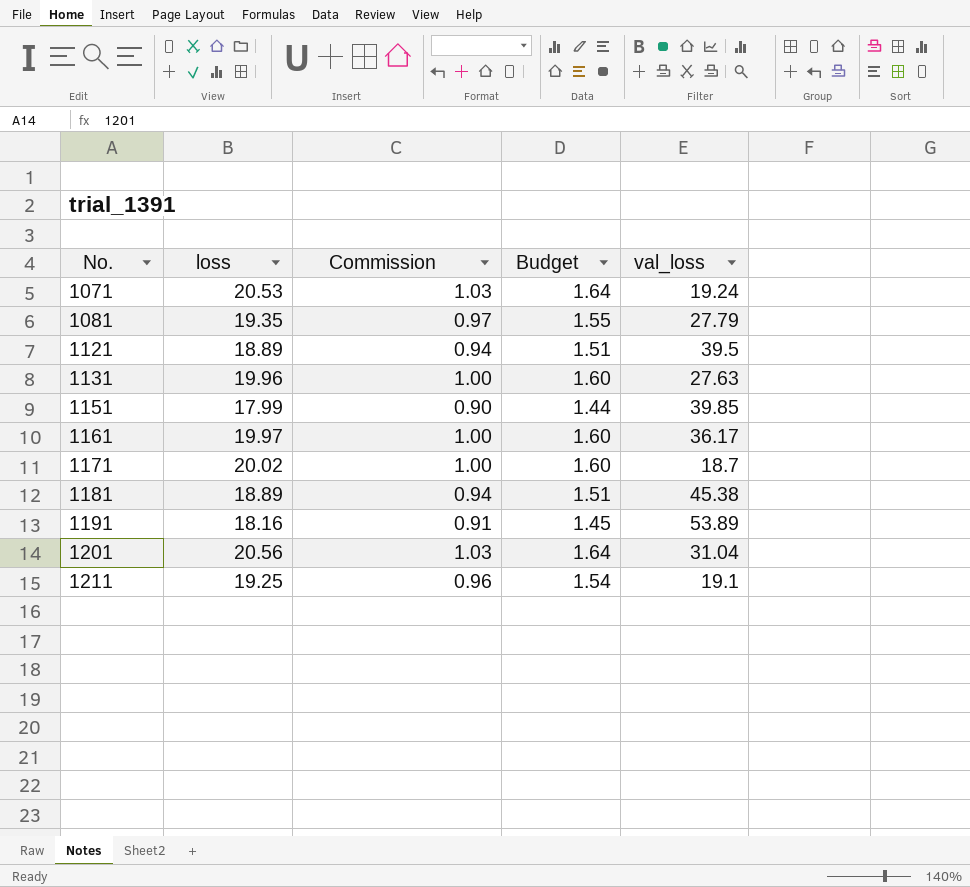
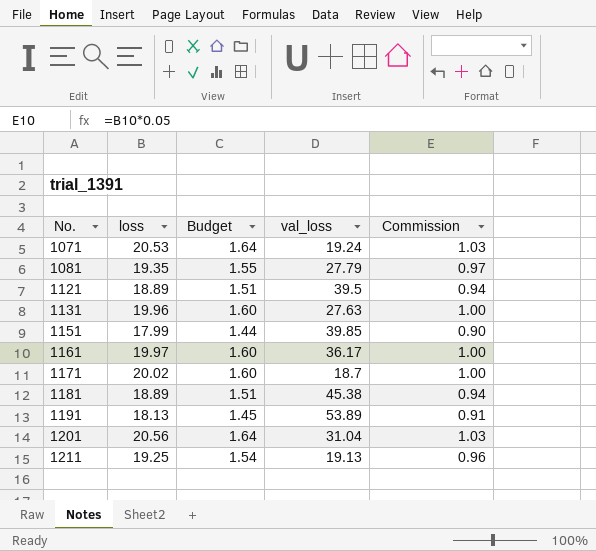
column Commission | position: 3 -> 5
1191 | loss: 18.16 -> 18.13
1211 | val_loss: 19.1 -> 19.13

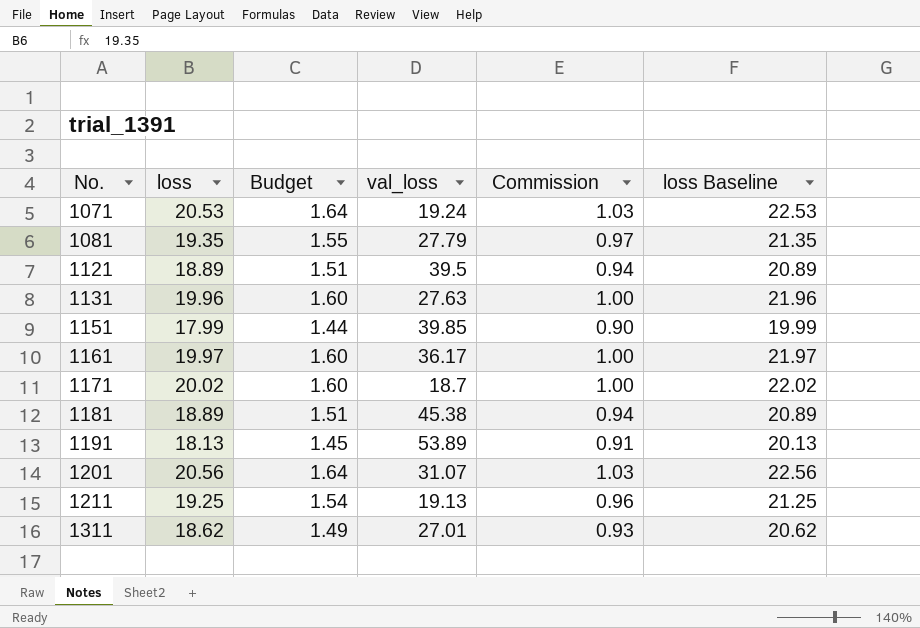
column loss Baseline | formula: none -> [loss] + 2
1201 | val_loss: 31.04 -> 31.07
row 1311: none -> 18.62 | 1.49 | 27.01 | 0.93 | 20.62

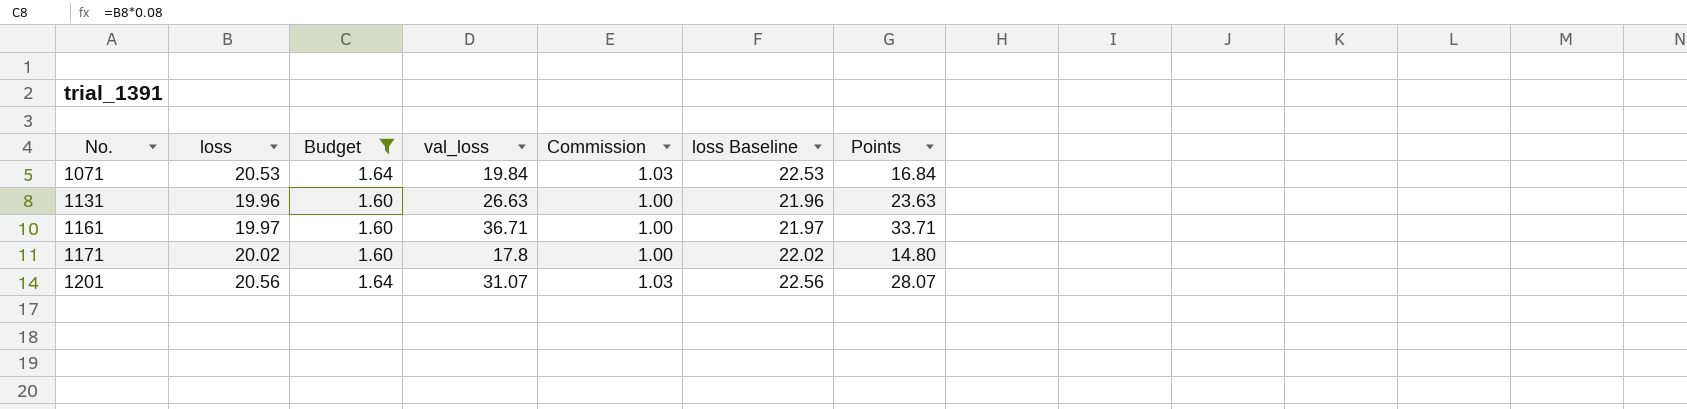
filter: none -> Budget >= 1.60
column Points | formula: none -> [val_loss] - 3
1071 | val_loss: 19.24 -> 19.84
1131 | val_loss: 27.63 -> 26.63
1161 | val_loss: 36.17 -> 36.71
1171 | val_loss: 18.7 -> 17.8

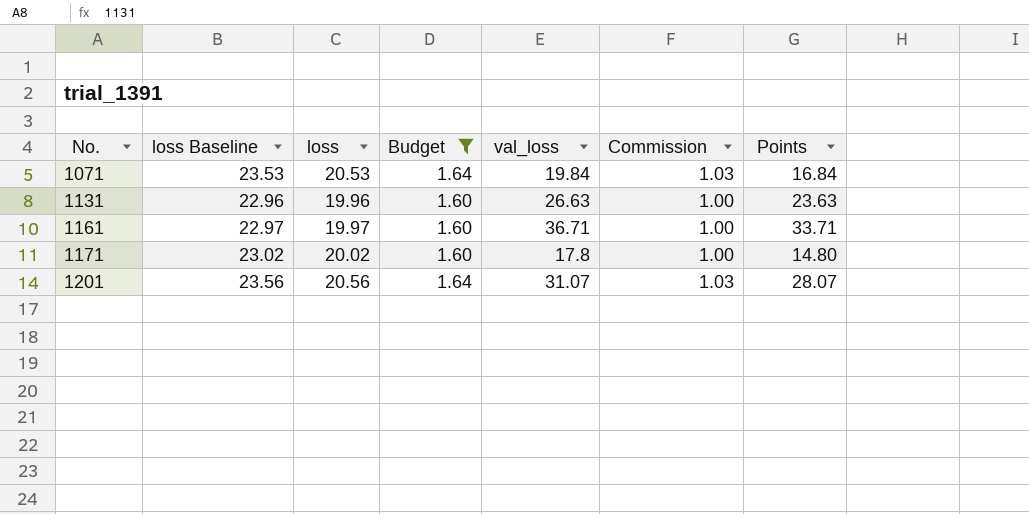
column loss Baseline | formula: [loss] + 2 -> [loss] + 3
column loss Baseline | position: 6 -> 2

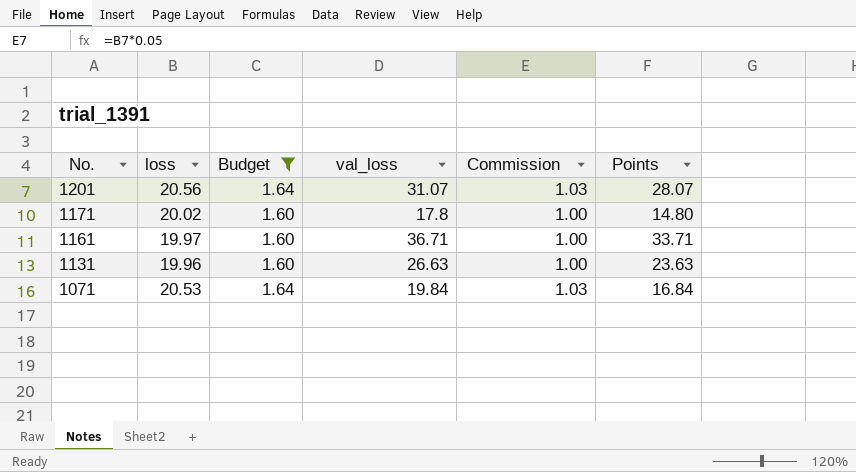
row order: No. ascending -> No. descending
column loss Baseline | formula: [loss] + 3 -> none

